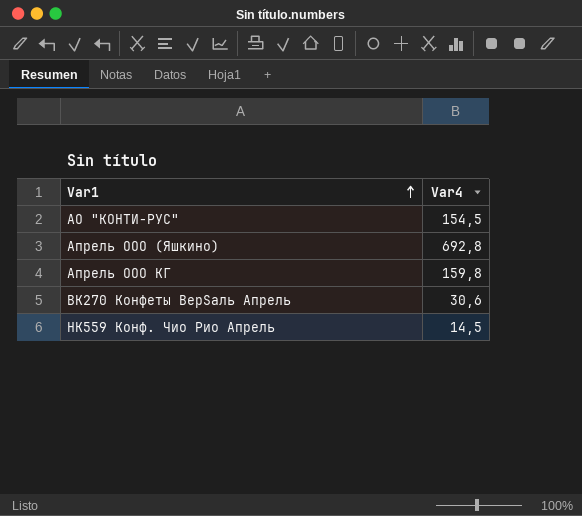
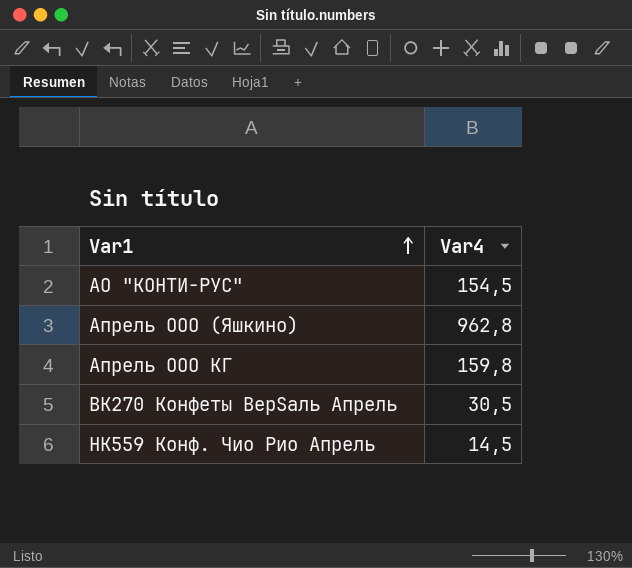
Апрель ООО (Яшкино) | Var4: 692,8 -> 962,8
ВК270 Конфеты ВерSаль Апрель | Var4: 30,6 -> 30,5

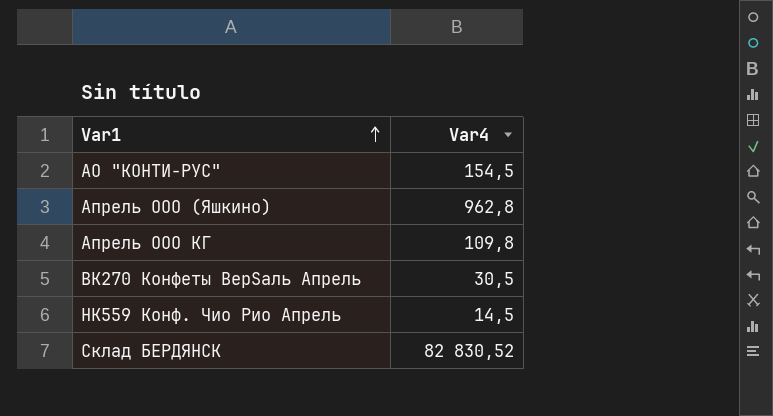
Апрель ООО КГ | Var4: 159,8 -> 109,8
row Склад БЕРДЯНСК: none -> 82 830,52

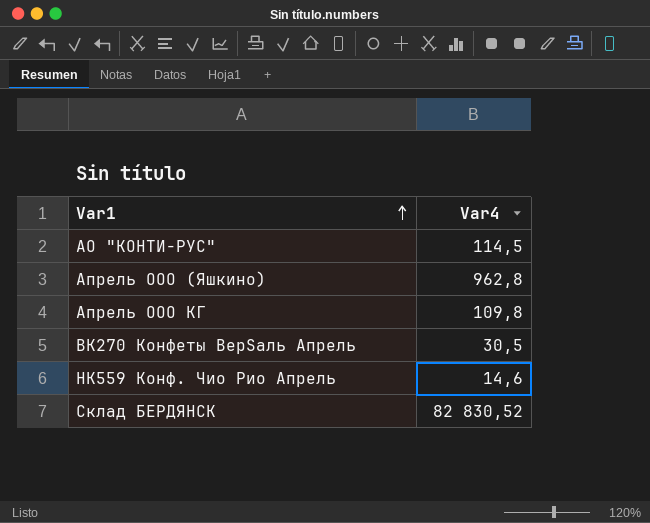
АО "КОНТИ-РУС" | Var4: 154,5 -> 114,5
НК559 Конф. Чио Рио Апрель | Var4: 14,5 -> 14,6

